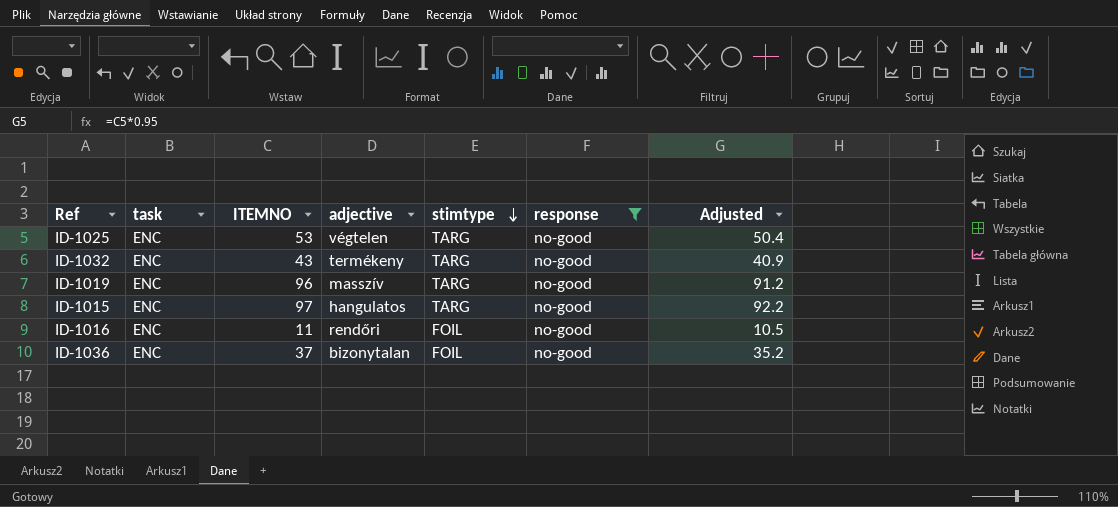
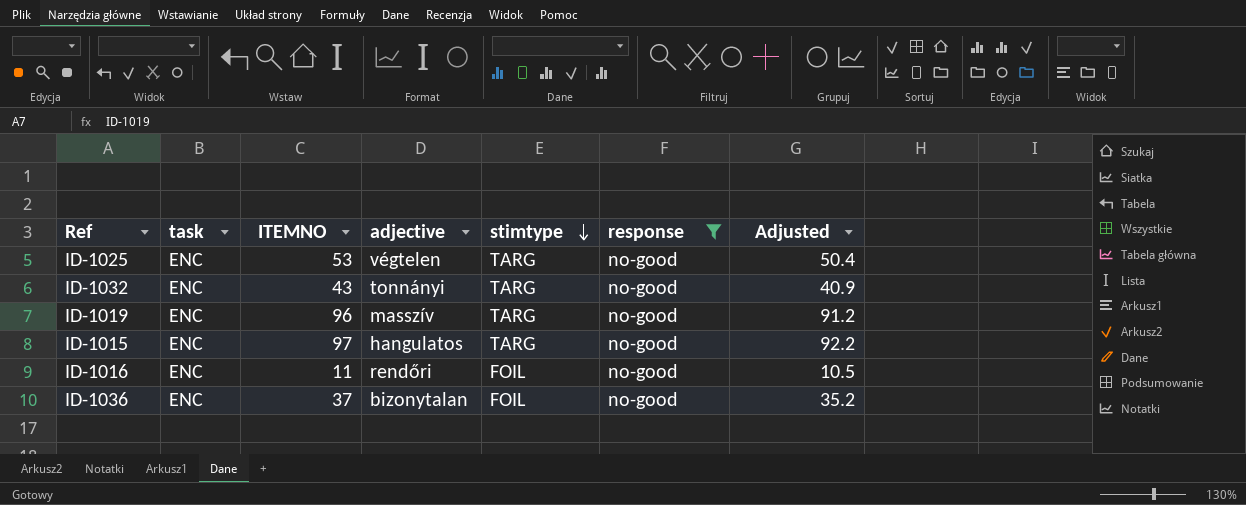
ID-1032 | adjective: termékeny -> tonnányi

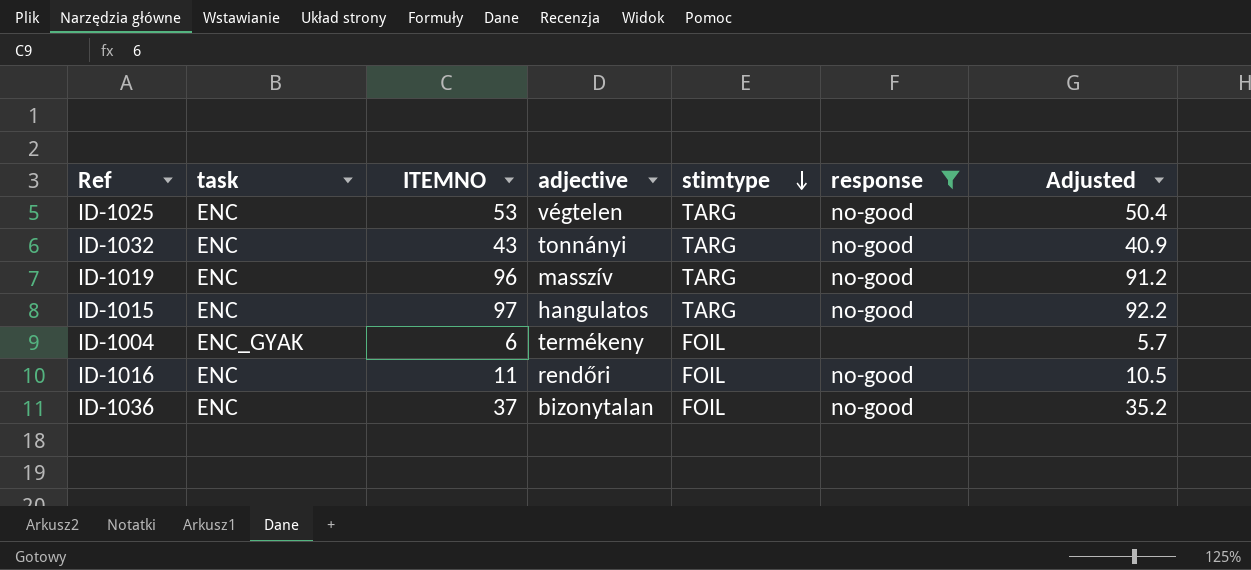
row ID-1004: none -> ENC_GYAK | 6 | termékeny | FOIL | none | 5.7

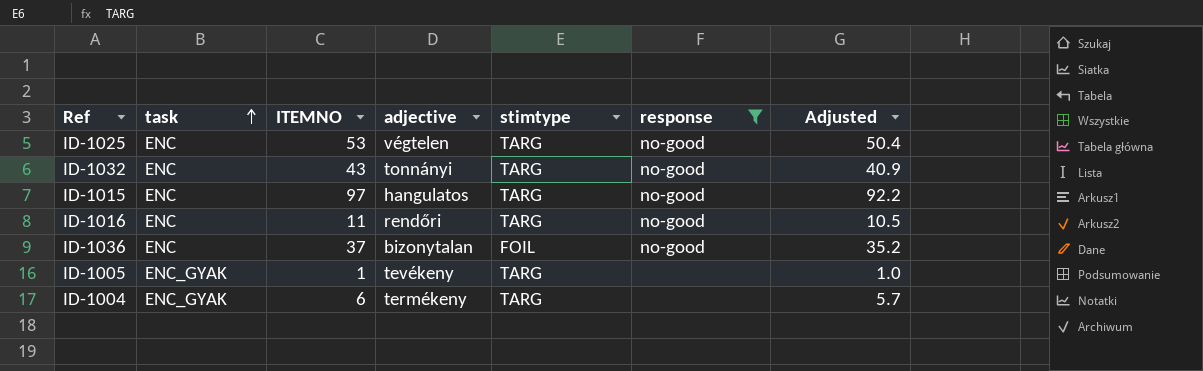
row order: stimtype descending -> task ascending
row ID-1019: ENC | 96 | masszív | TARG | no-good | 91.2 -> none
ID-1016 | stimtype: FOIL -> TARG
row ID-1005: none -> ENC_GYAK | 1 | tevékeny | TARG | none | 1.0
ID-1004 | stimtype: FOIL -> TARG

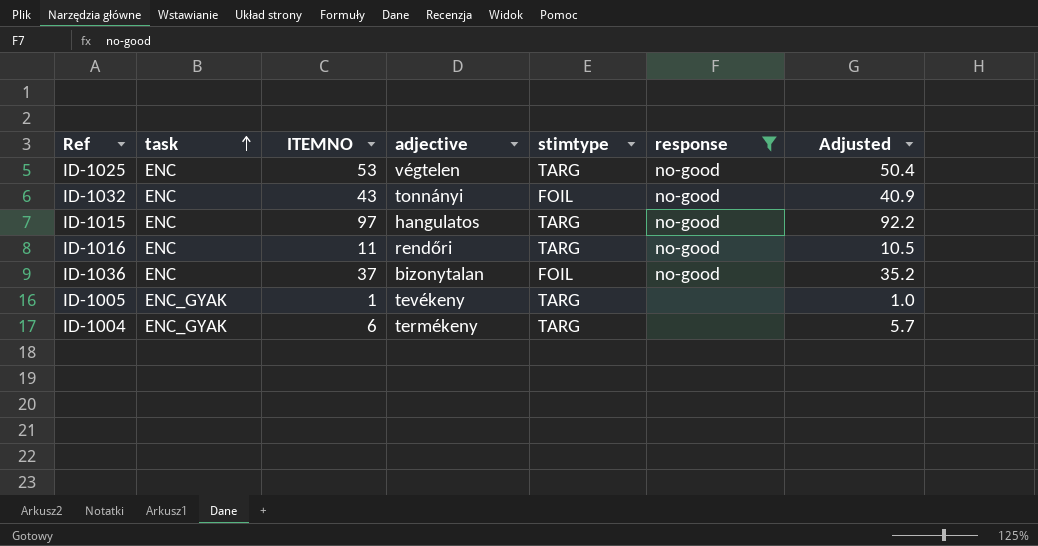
ID-1032 | stimtype: TARG -> FOIL

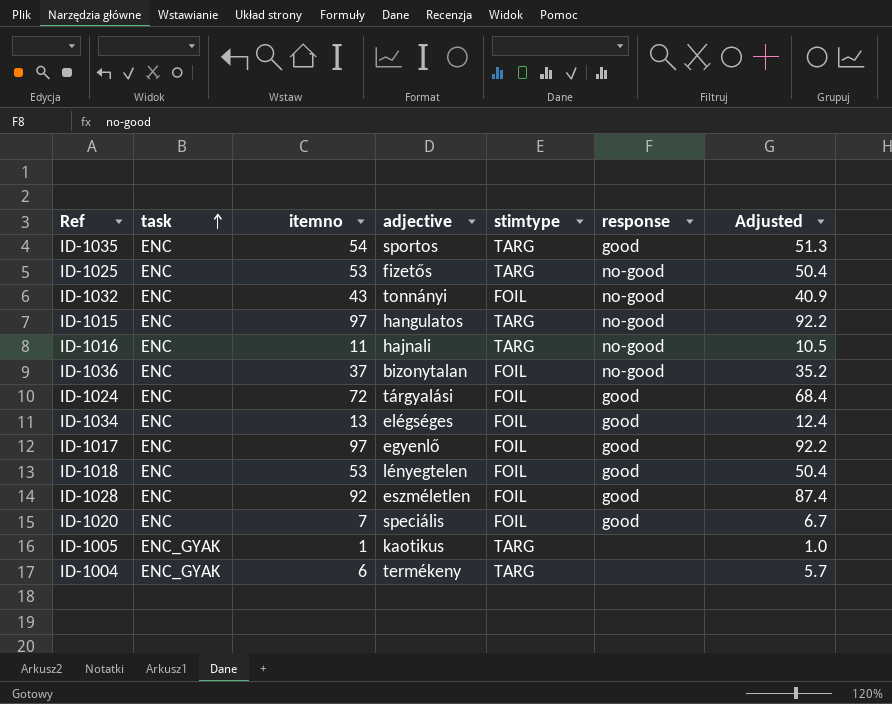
filter: response != good -> none
column name: ITEMNO -> itemno
ID-1025 | adjective: végtelen -> fizetős
ID-1016 | adjective: rendőri -> hajnali
ID-1005 | adjective: tevékeny -> kaotikus

